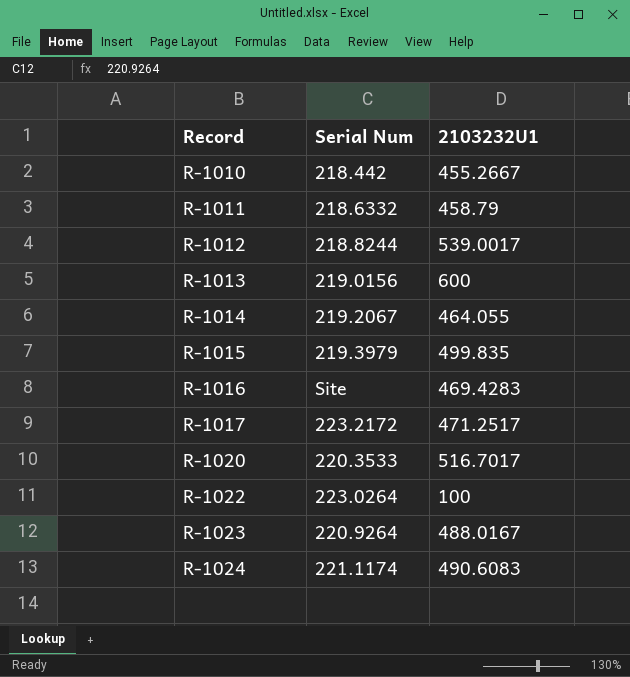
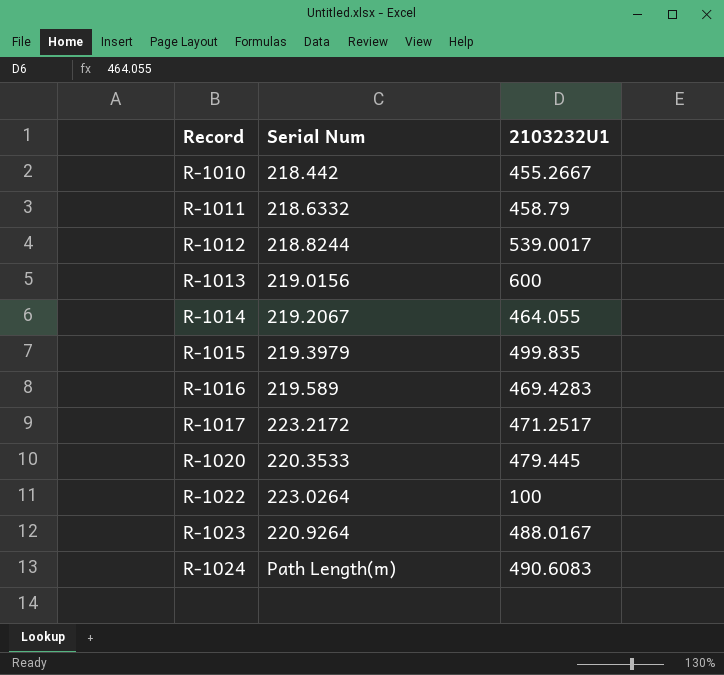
R-1016 | Serial Num: Site -> 219.589
R-1020 | 2103232U1: 516.7017 -> 479.445
R-1024 | Serial Num: 221.1174 -> Path Length(m)

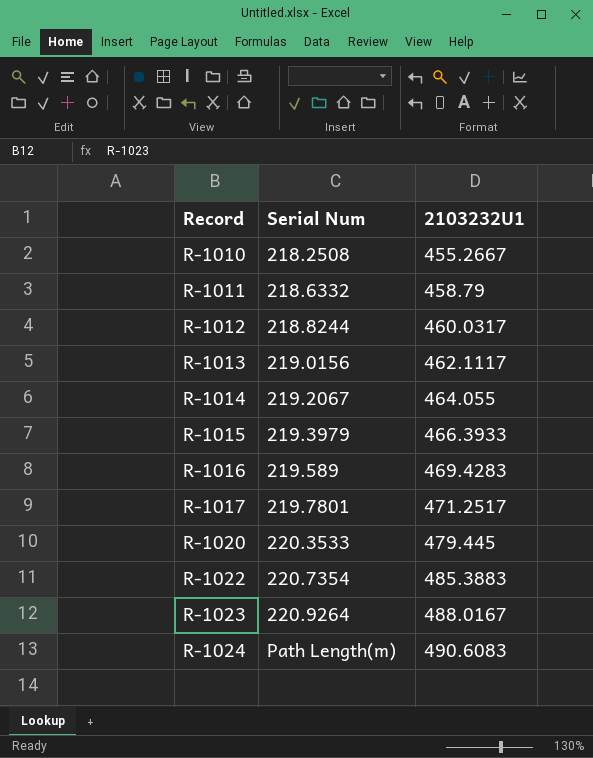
R-1010 | Serial Num: 218.442 -> 218.2508
R-1012 | 2103232U1: 539.0017 -> 460.0317
R-1013 | 2103232U1: 600 -> 462.1117
R-1015 | 2103232U1: 499.835 -> 466.3933
R-1017 | Serial Num: 223.2172 -> 219.7801
R-1022 | Serial Num: 223.0264 -> 220.7354
R-1022 | 2103232U1: 100 -> 485.3883

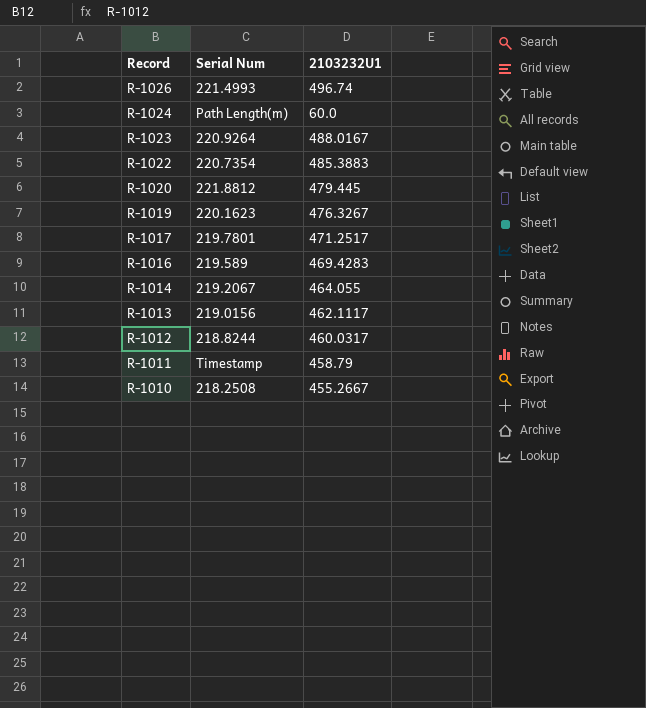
row order: Record ascending -> Record descending
row R-1015: 219.3979 | 466.3933 -> none
row R-1026: none -> 221.4993 | 496.74
R-1024 | 2103232U1: 490.6083 -> 60.0
R-1020 | Serial Num: 220.3533 -> 221.8812
row R-1019: none -> 220.1623 | 476.3267
R-1011 | Serial Num: 218.6332 -> Timestamp

